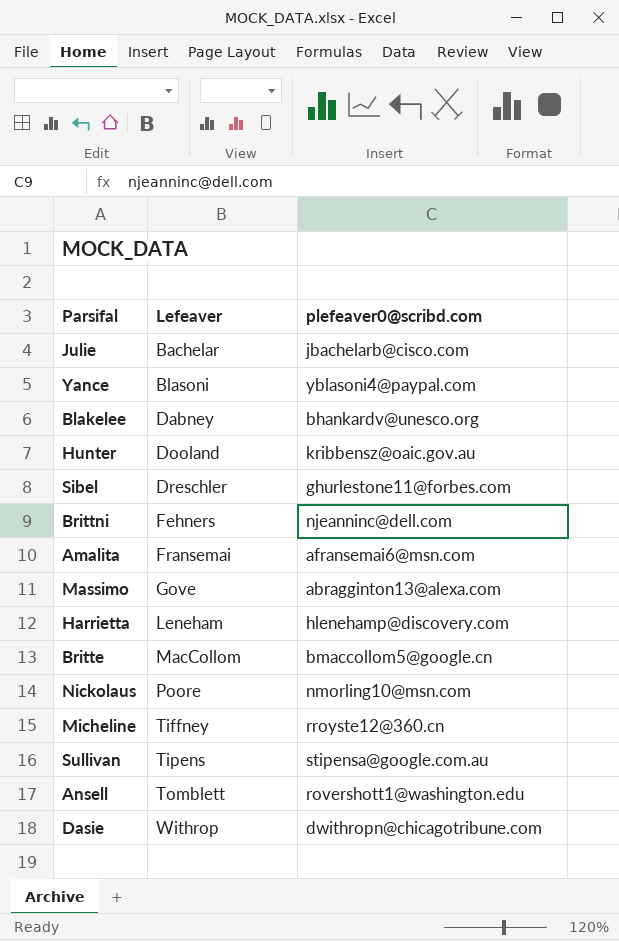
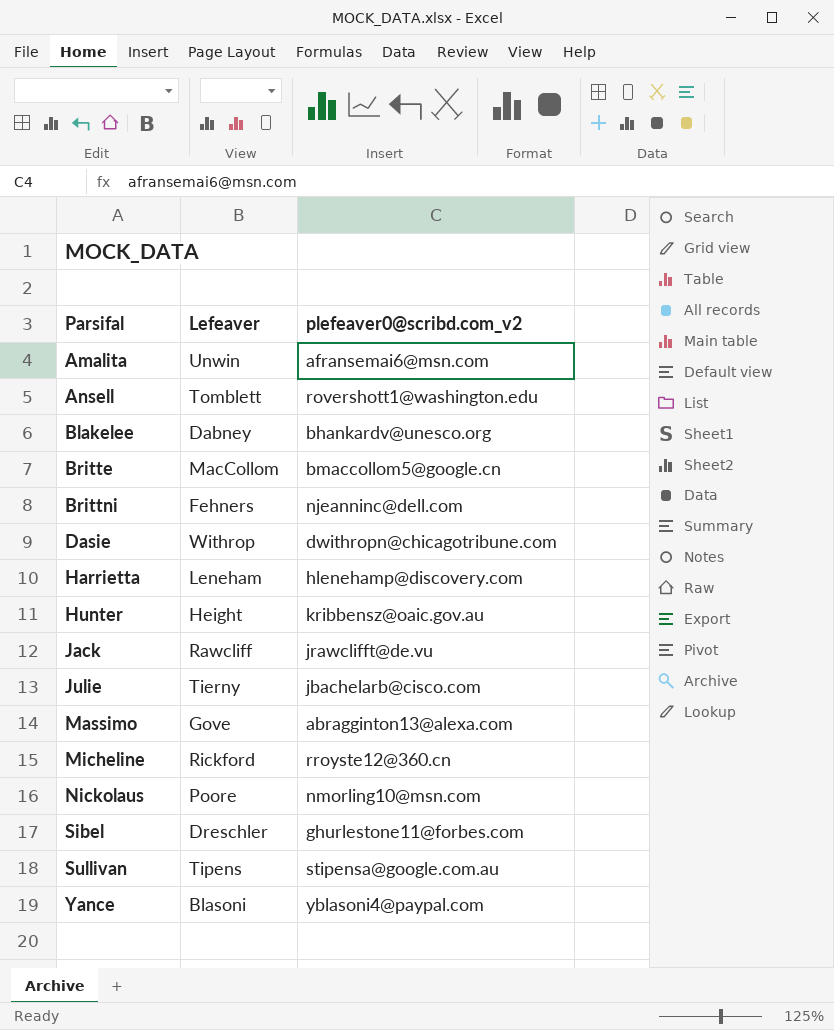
row order: Lefeaver ascending -> Parsifal ascending
column name: plefeaver0@scribd.com -> plefeaver0@scribd.com_v2
Amalita | Lefeaver: Fransemai -> Unwin
Hunter | Lefeaver: Dooland -> Height
row Jack: none -> Rawcliff | jrawclifft@de.vu
Julie | Lefeaver: Bachelar -> Tierny
Micheline | Lefeaver: Tiffney -> Rickford

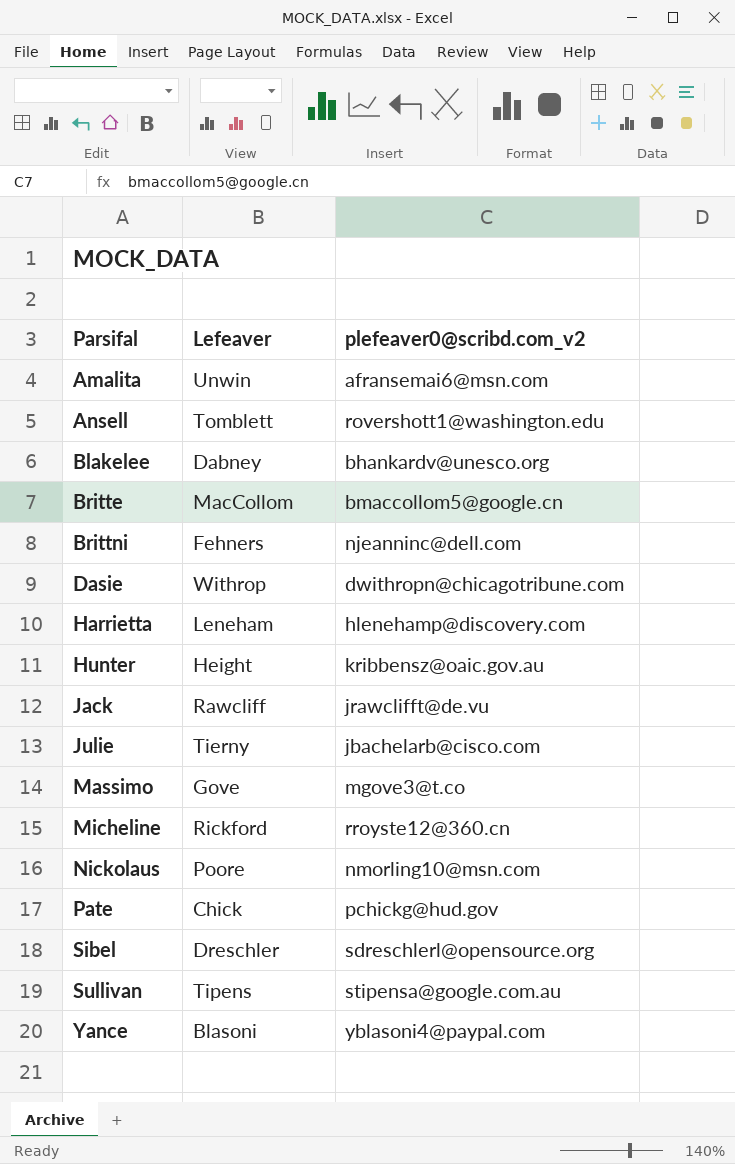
Massimo | plefeaver0@scribd.com_v2: abragginton13@alexa.com -> mgove3@t.co
row Pate: none -> Chick | pchickg@hud.gov
Sibel | plefeaver0@scribd.com_v2: ghurlestone11@forbes.com -> sdreschlerl@opensource.org

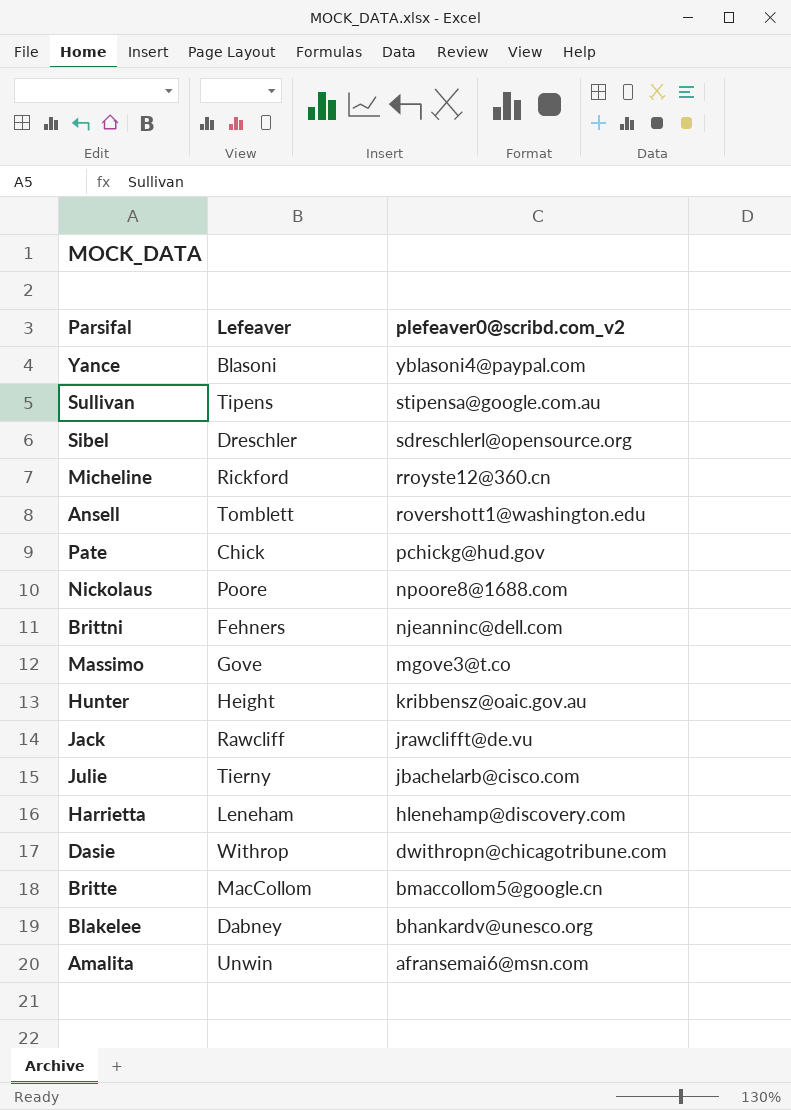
row order: Parsifal ascending -> plefeaver0@scribd.com_v2 descending
Nickolaus | plefeaver0@scribd.com_v2: nmorling10@msn.com -> npoore8@1688.com

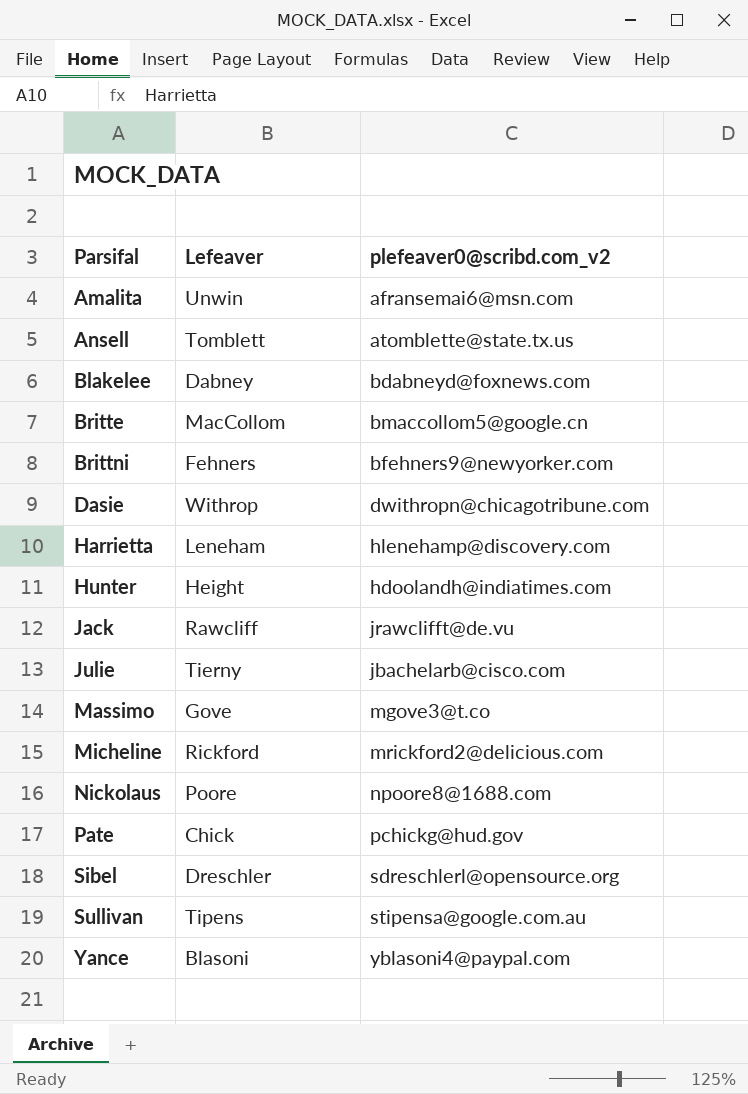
row order: plefeaver0@scribd.com_v2 descending -> Parsifal ascending
Ansell | plefeaver0@scribd.com_v2: rovershott1@washington.edu -> atomblette@state.tx.us
Blakelee | plefeaver0@scribd.com_v2: bhankardv@unesco.org -> bdabneyd@foxnews.com
Brittni | plefeaver0@scribd.com_v2: njeanninc@dell.com -> bfehners9@newyorker.com
Hunter | plefeaver0@scribd.com_v2: kribbensz@oaic.gov.au -> hdoolandh@indiatimes.com
Micheline | plefeaver0@scribd.com_v2: rroyste12@360.cn -> mrickford2@delicious.com

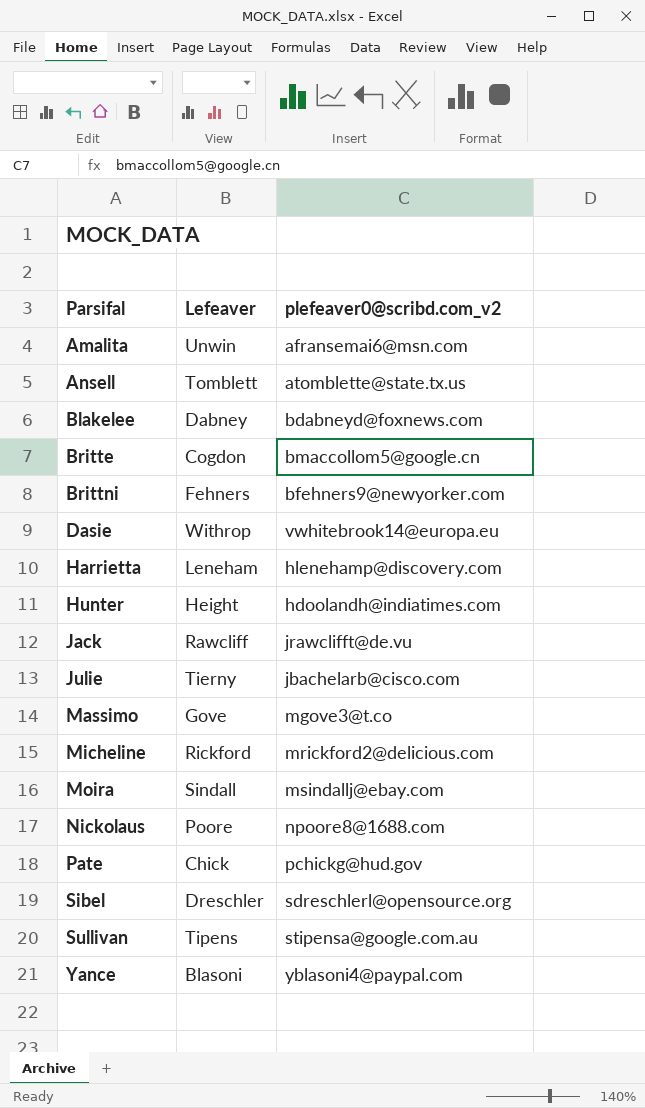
Britte | Lefeaver: MacCollom -> Cogdon
Dasie | plefeaver0@scribd.com_v2: dwithropn@chicagotribune.com -> vwhitebrook14@europa.eu
row Moira: none -> Sindall | msindallj@ebay.com

